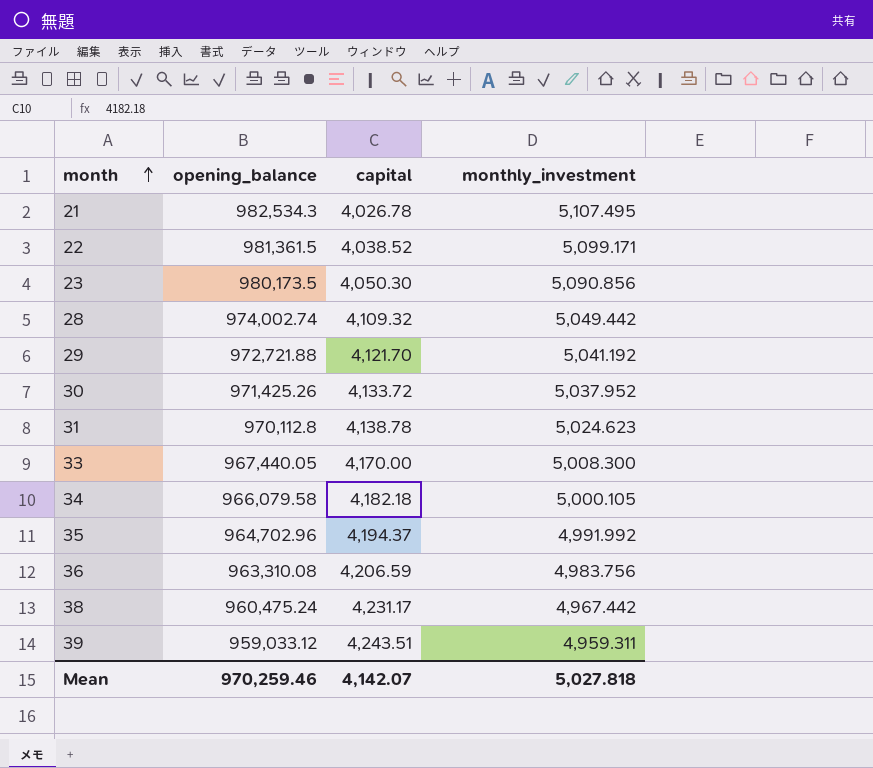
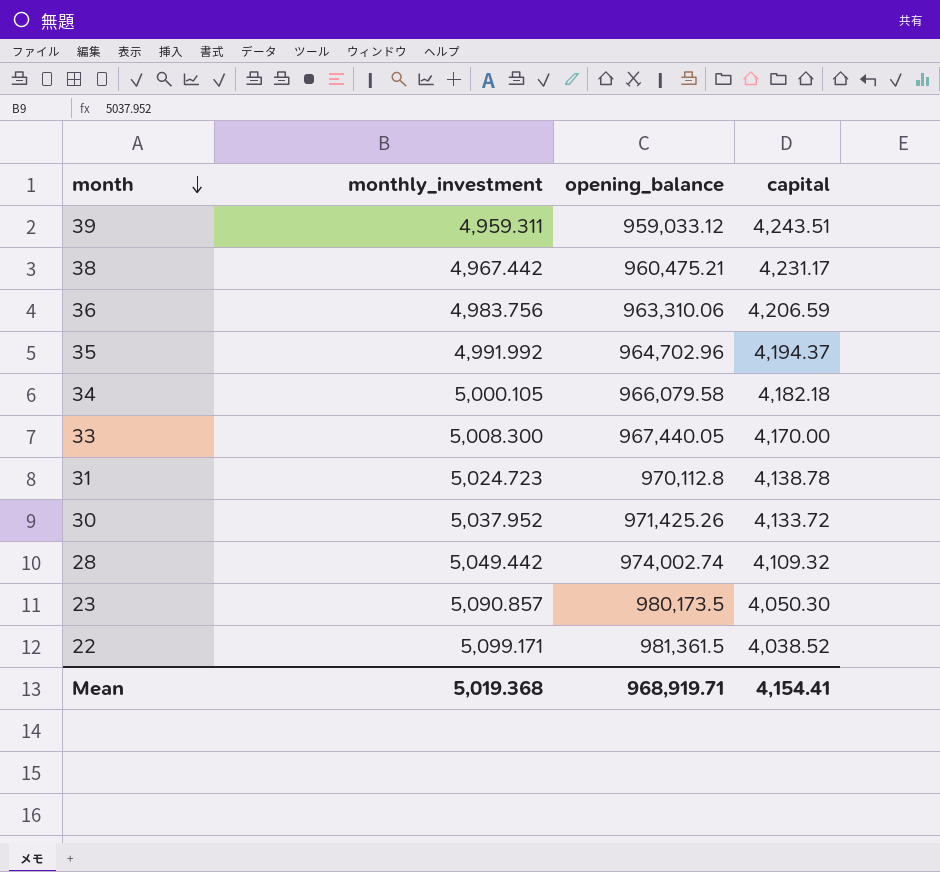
row order: month ascending -> month descending
column monthly_investment | position: 4 -> 2
row 21: 982,534.3 | 4,026.78 | 5,107.495 -> none
row 29: 972,721.88 | 4,121.70 | 5,041.192 -> none
38 | opening_balance: 960,475.24 -> 960,475.21
36 | opening_balance: 963,310.08 -> 963,310.06
31 | monthly_investment: 5,024.623 -> 5,024.723
23 | monthly_investment: 5,090.856 -> 5,090.857
Mean | monthly_investment: 5,027.818 -> 5,019.368
Mean | opening_balance: 970,259.46 -> 968,919.71
Mean | capital: 4,142.07 -> 4,154.41

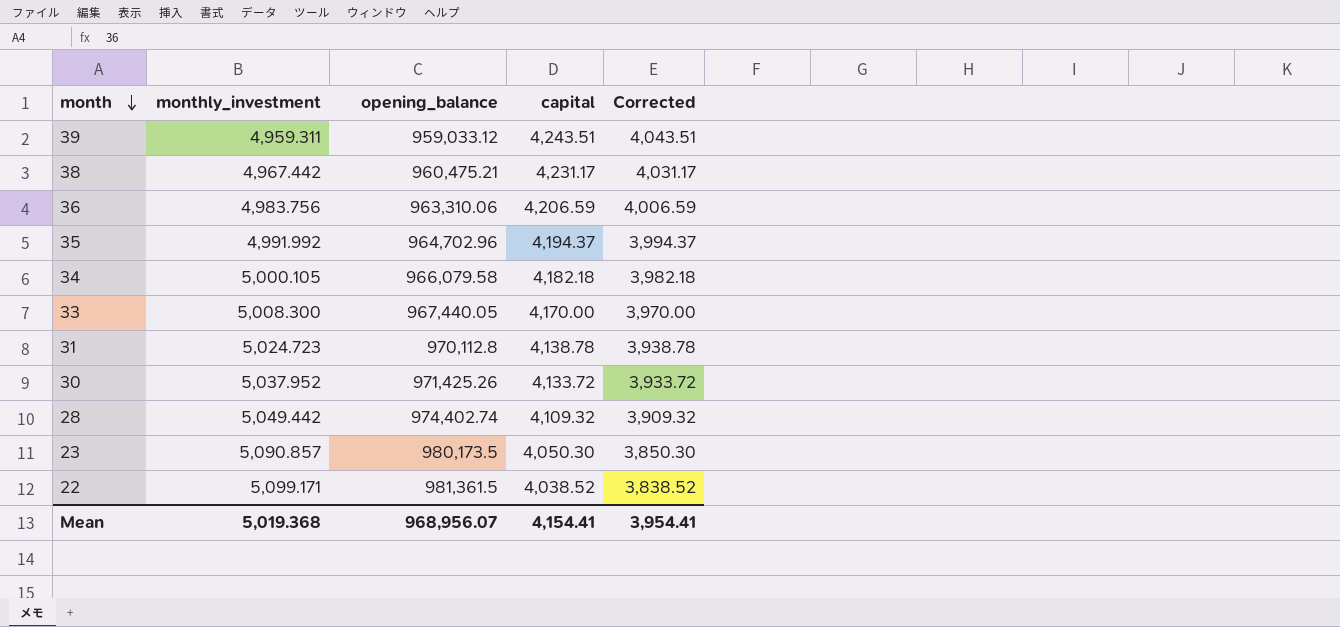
column Corrected | formula: none -> [capital] - 200
28 | opening_balance: 974,002.74 -> 974,402.74
Mean | opening_balance: 968,919.71 -> 968,956.07

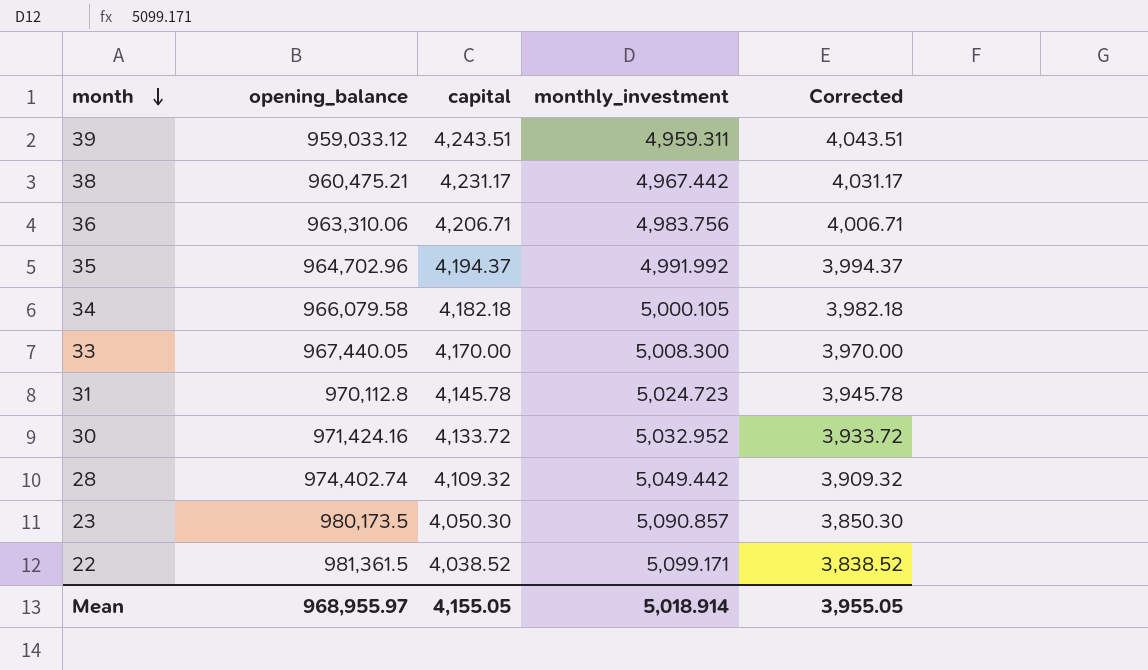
column monthly_investment | position: 2 -> 4
36 | capital: 4,206.59 -> 4,206.71
36 | Corrected: 4,006.59 -> 4,006.71
31 | capital: 4,138.78 -> 4,145.78
31 | Corrected: 3,938.78 -> 3,945.78
30 | opening_balance: 971,425.26 -> 971,424.16
30 | monthly_investment: 5,037.952 -> 5,032.952
Mean | opening_balance: 968,956.07 -> 968,955.97
Mean | capital: 4,154.41 -> 4,155.05
Mean | monthly_investment: 5,019.368 -> 5,018.914
Mean | Corrected: 3,954.41 -> 3,955.05

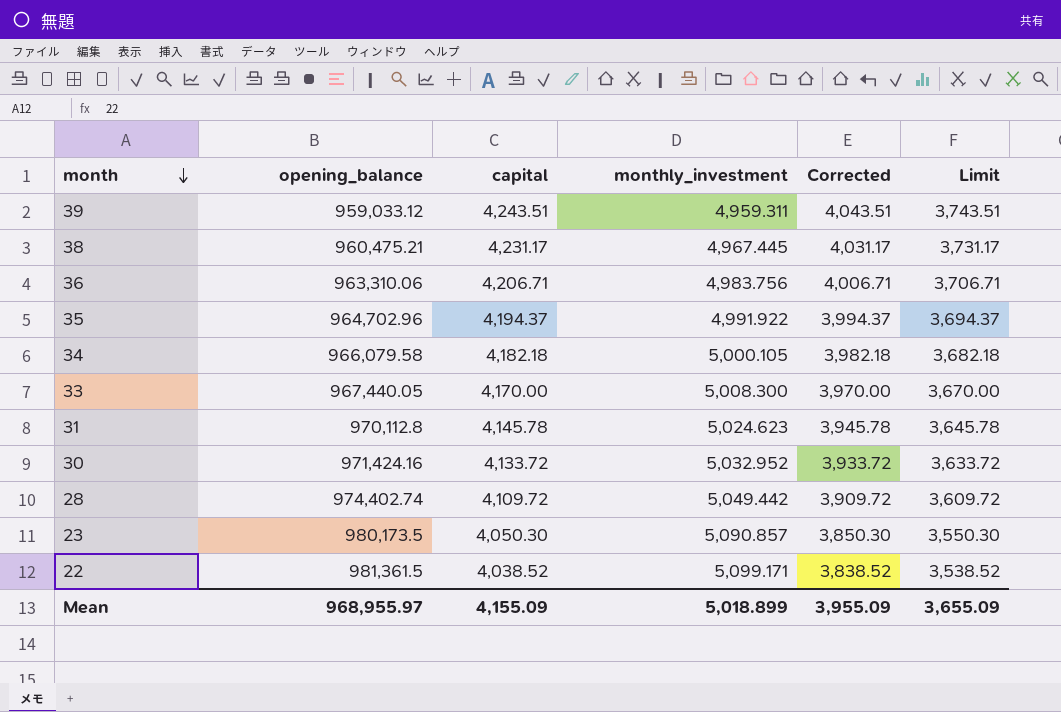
column Limit | formula: none -> [capital] - 500
38 | monthly_investment: 4,967.442 -> 4,967.445
35 | monthly_investment: 4,991.992 -> 4,991.922
31 | monthly_investment: 5,024.723 -> 5,024.623
28 | capital: 4,109.32 -> 4,109.72
28 | Corrected: 3,909.32 -> 3,909.72
Mean | capital: 4,155.05 -> 4,155.09
Mean | monthly_investment: 5,018.914 -> 5,018.899
Mean | Corrected: 3,955.05 -> 3,955.09

